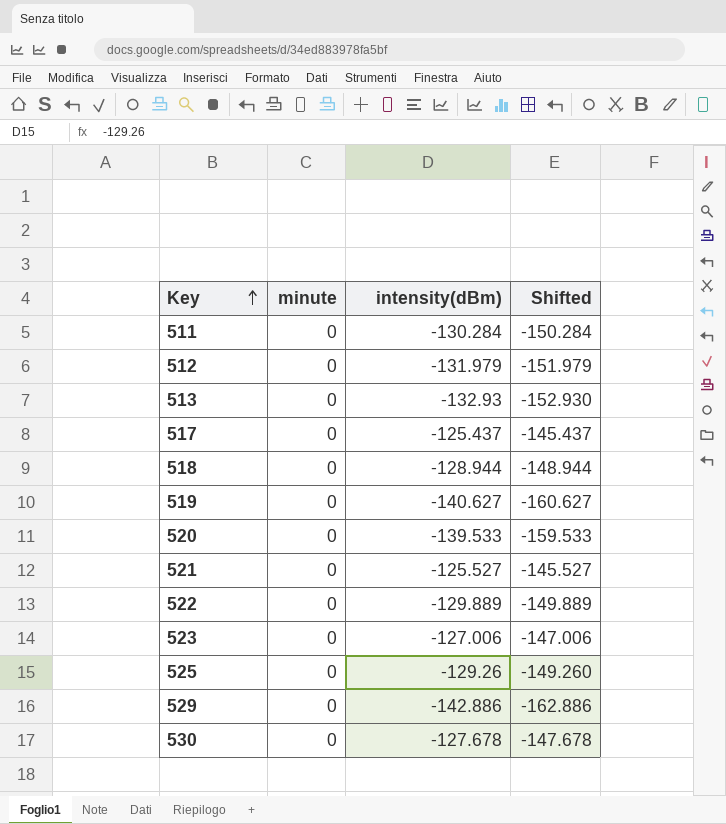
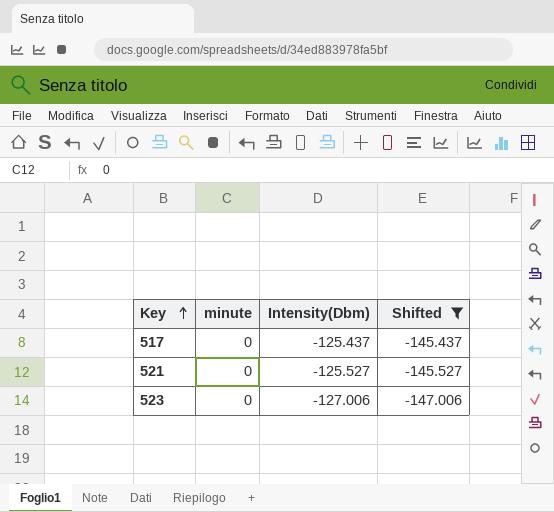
filter: none -> Shifted >= -147.006
column name: intensity(dBm) -> Intensity(Dbm)

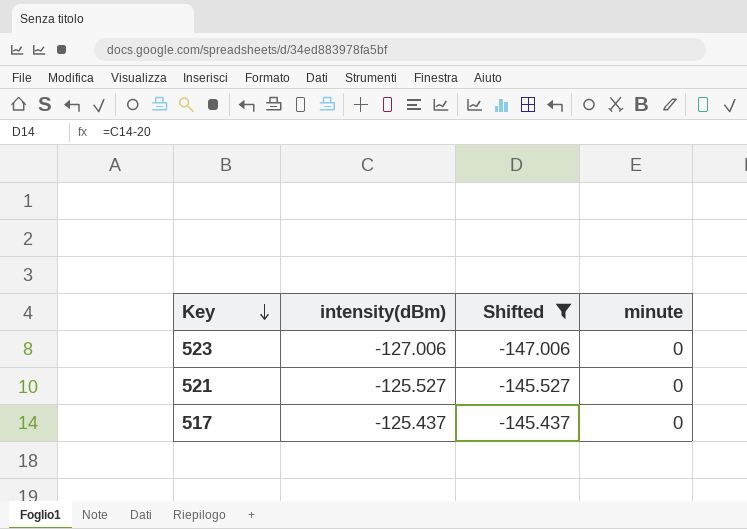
row order: Key ascending -> Key descending
column name: Intensity(Dbm) -> intensity(dBm)
column minute | position: 2 -> 4

